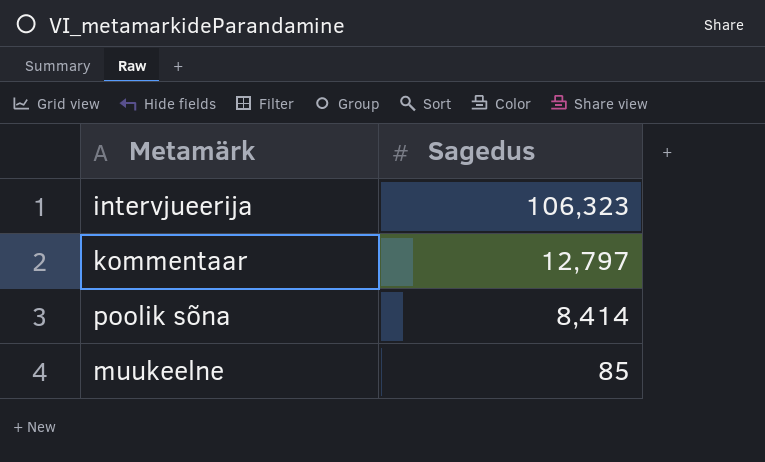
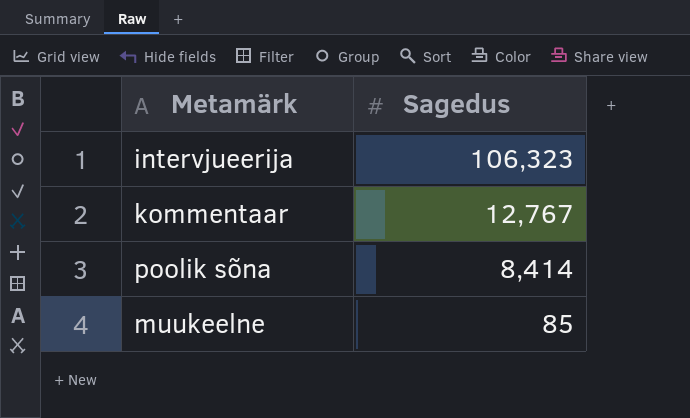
kommentaar | Sagedus: 12,797 -> 12,767

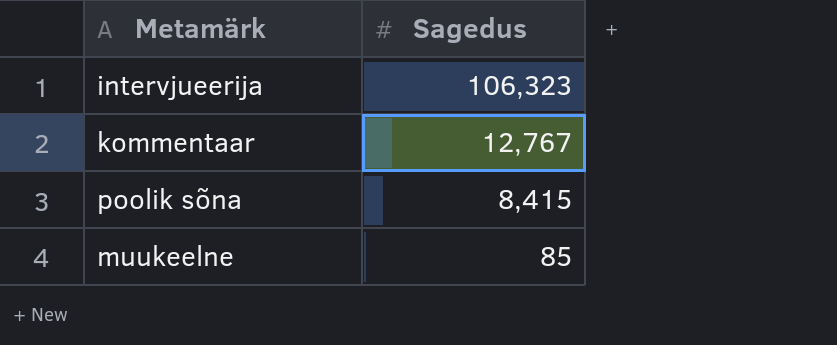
poolik sõna | Sagedus: 8,414 -> 8,415

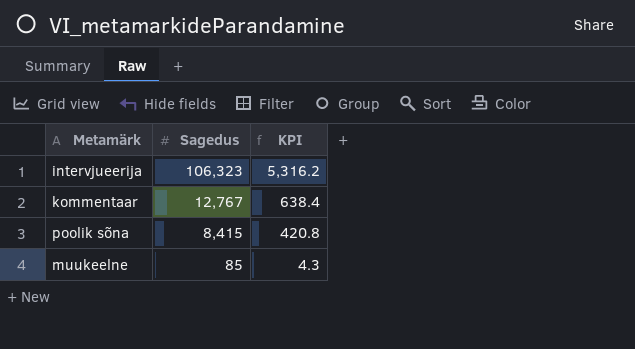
column KPI | formula: none -> [Sagedus] * 0.05

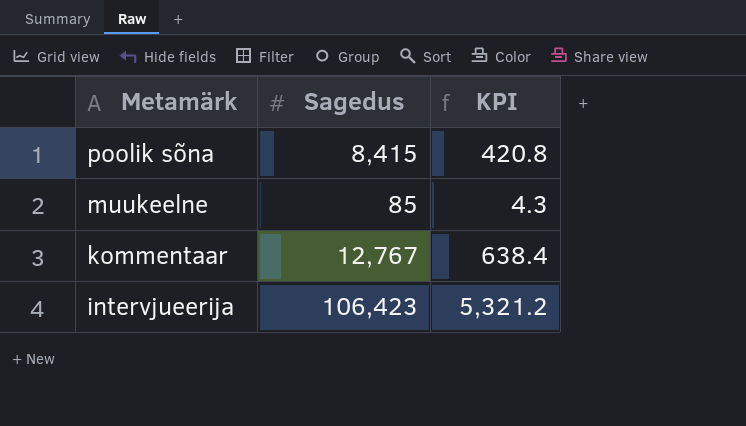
row order: Sagedus descending -> Metamärk descending
intervjueerija | Sagedus: 106,323 -> 106,423
intervjueerija | KPI: 5,316.2 -> 5,321.2

